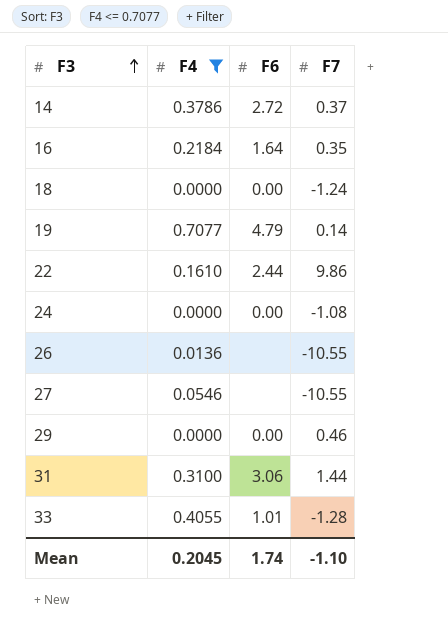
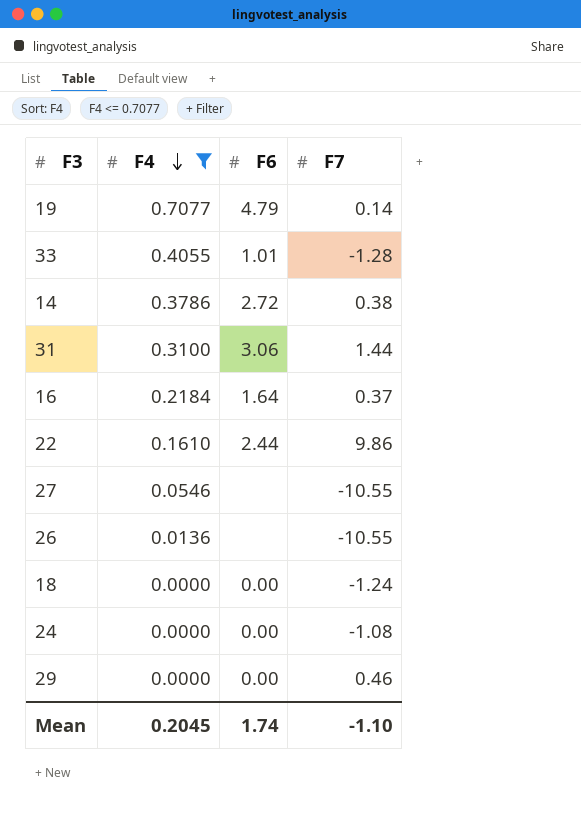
row order: F3 ascending -> F4 descending
14 | F7: 0.37 -> 0.38
16 | F7: 0.35 -> 0.37

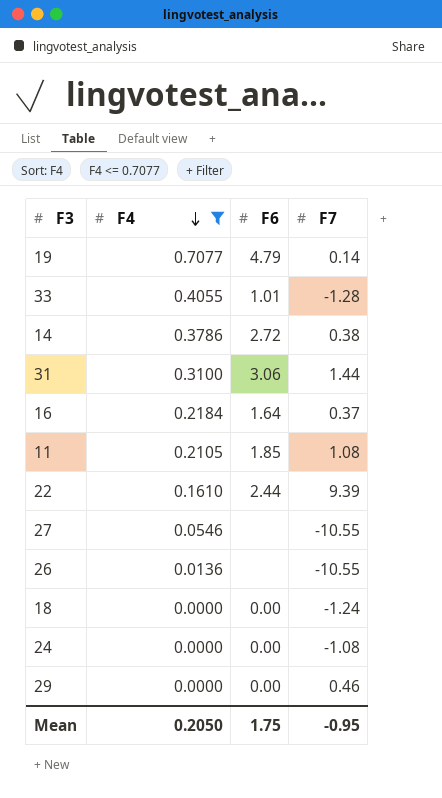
row 11: none -> 0.2105 | 1.85 | 1.08
22 | F7: 9.86 -> 9.39
Mean | F4: 0.2045 -> 0.2050
Mean | F6: 1.74 -> 1.75
Mean | F7: -1.10 -> -0.95

